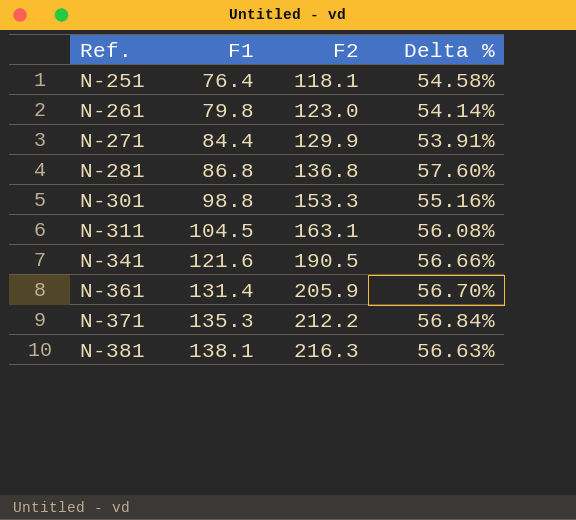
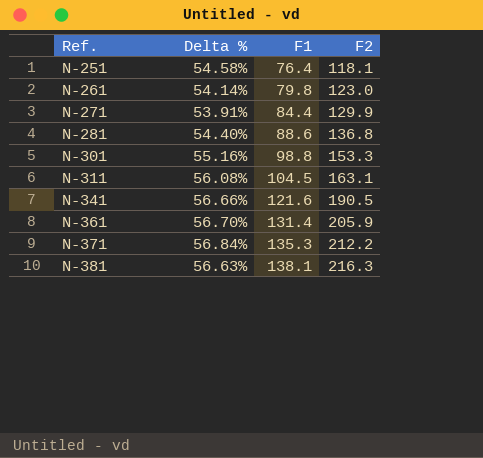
column Delta % | position: 4 -> 2
N-281 | Delta %: 57.60% -> 54.40%
N-281 | F1: 86.8 -> 88.6

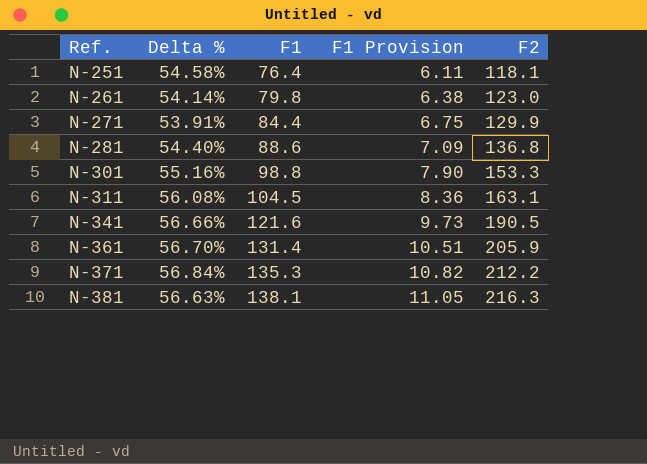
column F1 Provision | formula: none -> [F1] * 0.08

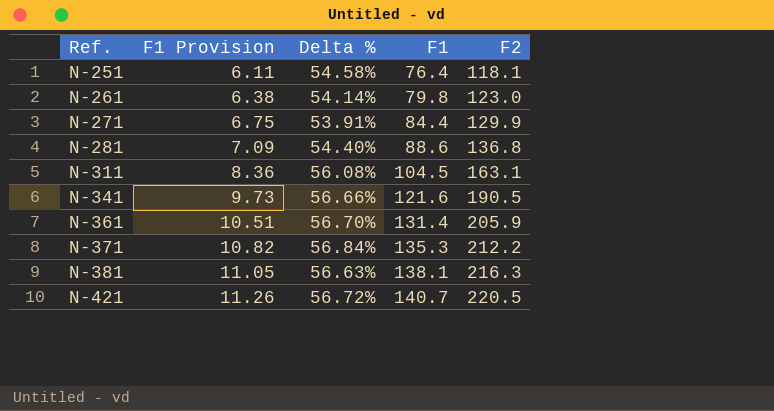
column F1 Provision | position: 4 -> 2
row N-301: 55.16% | 98.8 | 7.90 | 153.3 -> none
row N-421: none -> 11.26 | 56.72% | 140.7 | 220.5

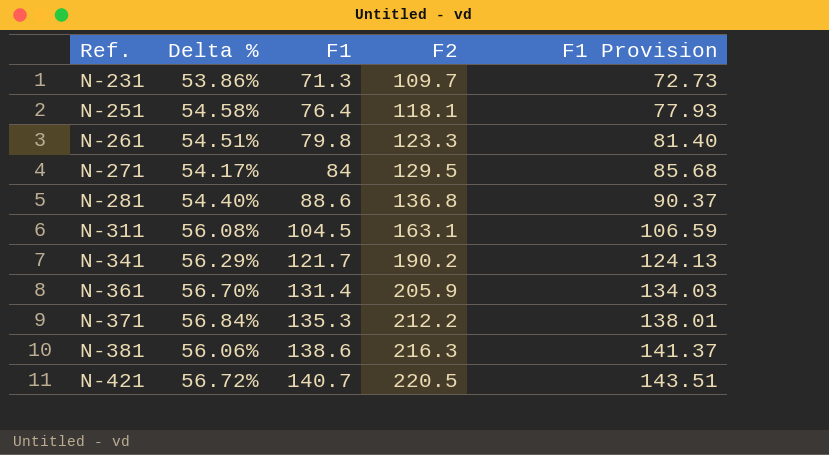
column F1 Provision | formula: [F1] * 0.08 -> [F1] * 1.02
column F1 Provision | position: 2 -> 5
row N-231: none -> 53.86% | 71.3 | 109.7 | 72.73
N-261 | Delta %: 54.14% -> 54.51%
N-261 | F2: 123.0 -> 123.3
N-271 | Delta %: 53.91% -> 54.17%
N-271 | F1: 84.4 -> 84
N-271 | F2: 129.9 -> 129.5
N-341 | Delta %: 56.66% -> 56.29%
N-341 | F1: 121.6 -> 121.7
N-341 | F2: 190.5 -> 190.2
N-381 | Delta %: 56.63% -> 56.06%
N-381 | F1: 138.1 -> 138.6

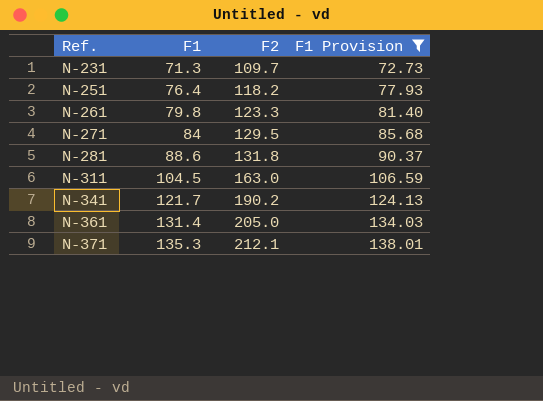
filter: none -> F1 Provision <= 138.01
column Delta % | formula: ([F2] - [F1]) / [F1] -> none
N-251 | F2: 118.1 -> 118.2
N-281 | F2: 136.8 -> 131.8
N-311 | F2: 163.1 -> 163.0
N-361 | F2: 205.9 -> 205.0
N-371 | F2: 212.2 -> 212.1

